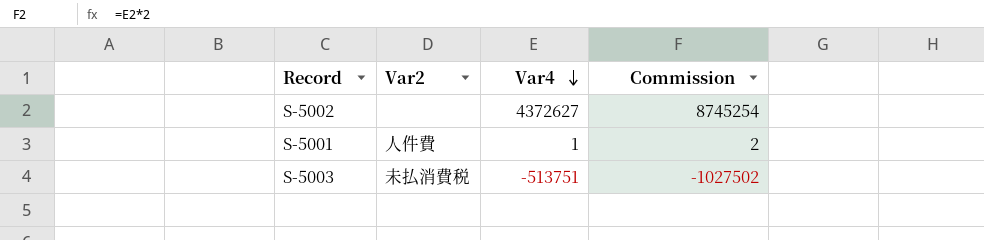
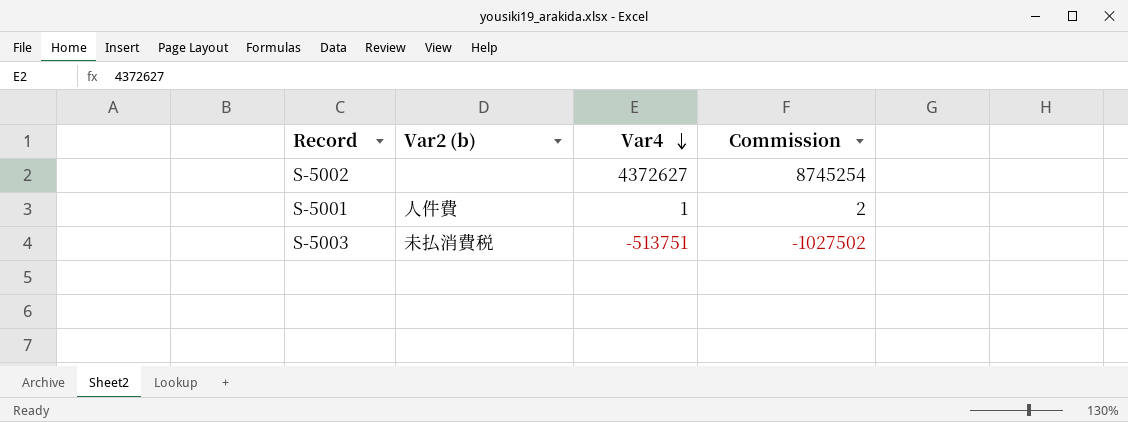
column name: Var2 -> Var2 (b)

